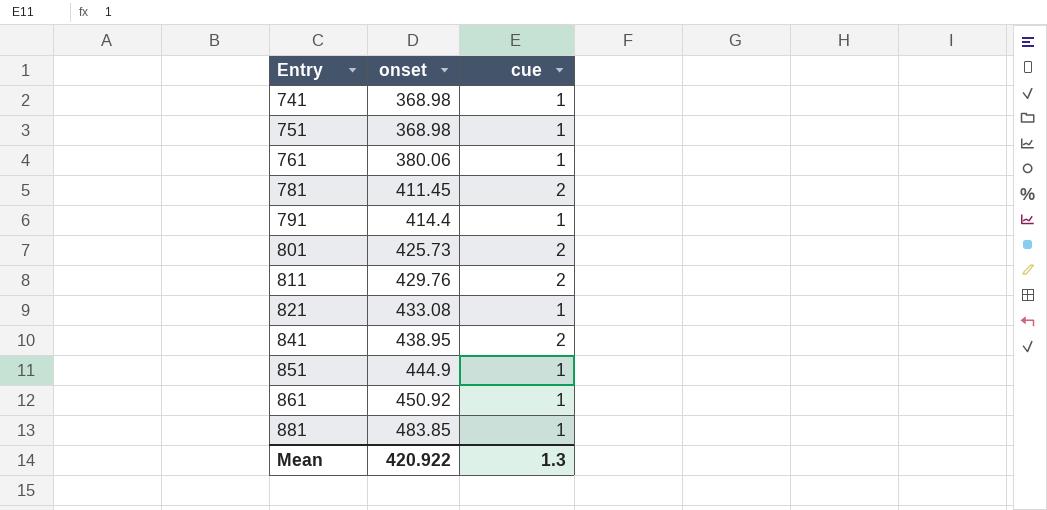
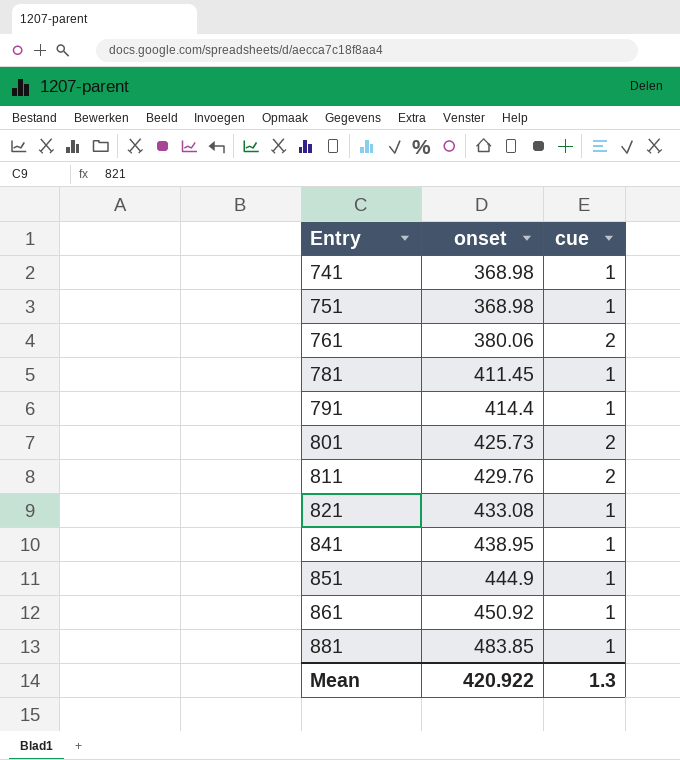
761 | cue: 1 -> 2
781 | cue: 2 -> 1
841 | cue: 2 -> 1

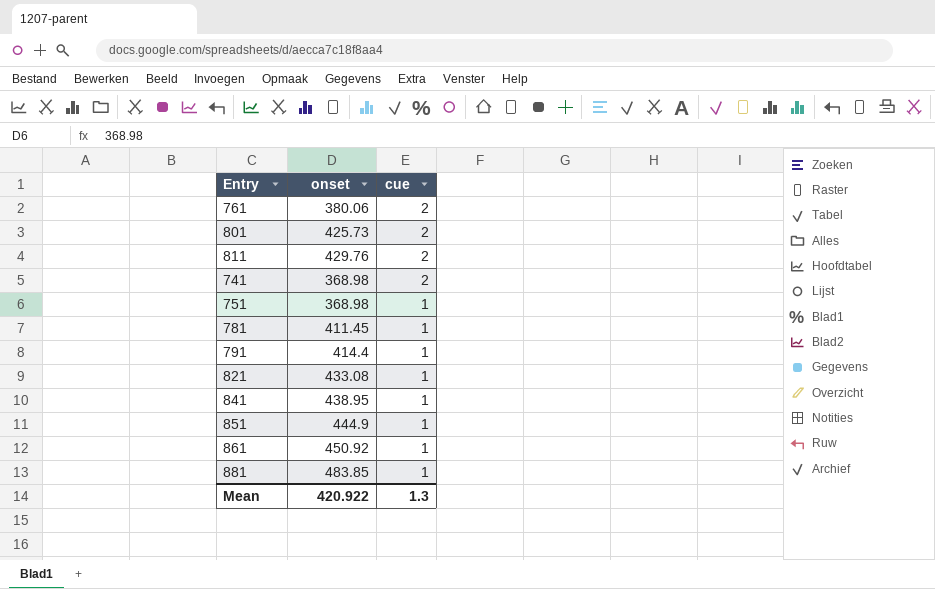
row order: Entry ascending -> cue descending
741 | cue: 1 -> 2

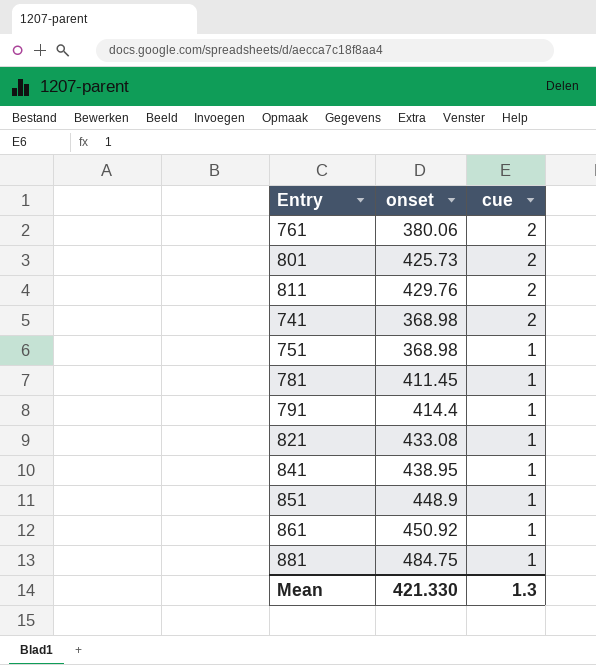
851 | onset: 444.9 -> 448.9
881 | onset: 483.85 -> 484.75
Mean | onset: 420.922 -> 421.330

